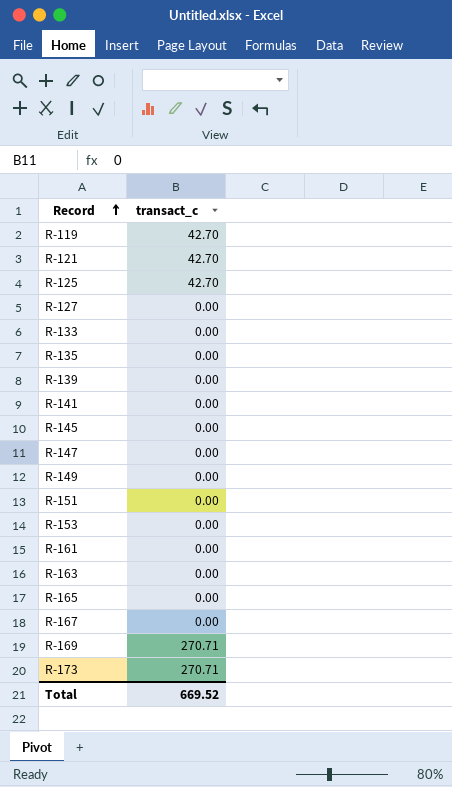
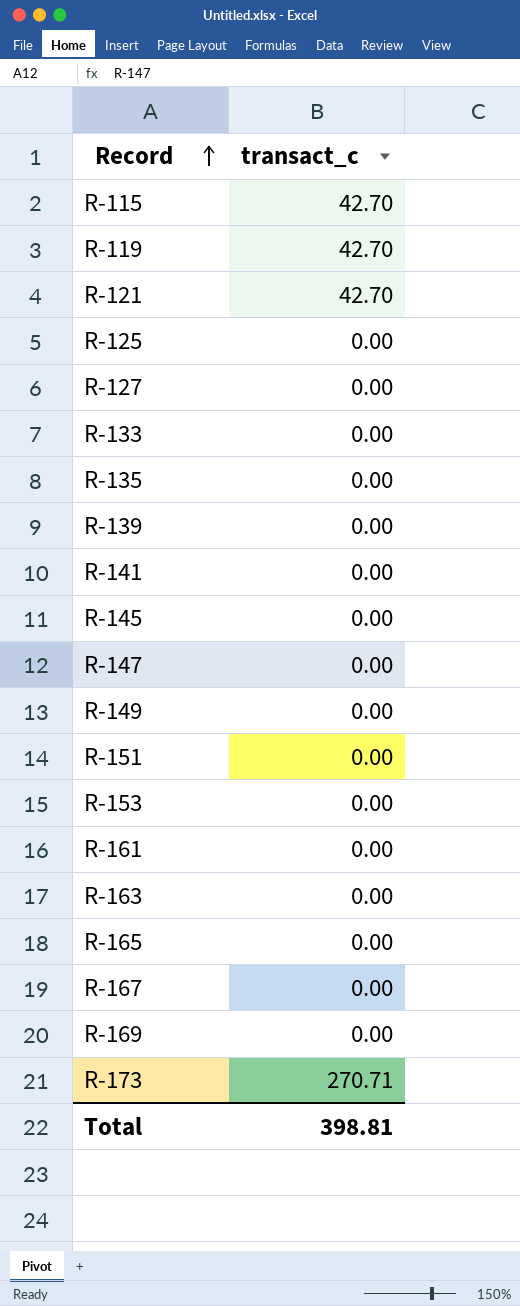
row R-115: none -> 42.70
R-125 | transact_c: 42.70 -> 0.00
R-169 | transact_c: 270.71 -> 0.00
Total | transact_c: 669.52 -> 398.81

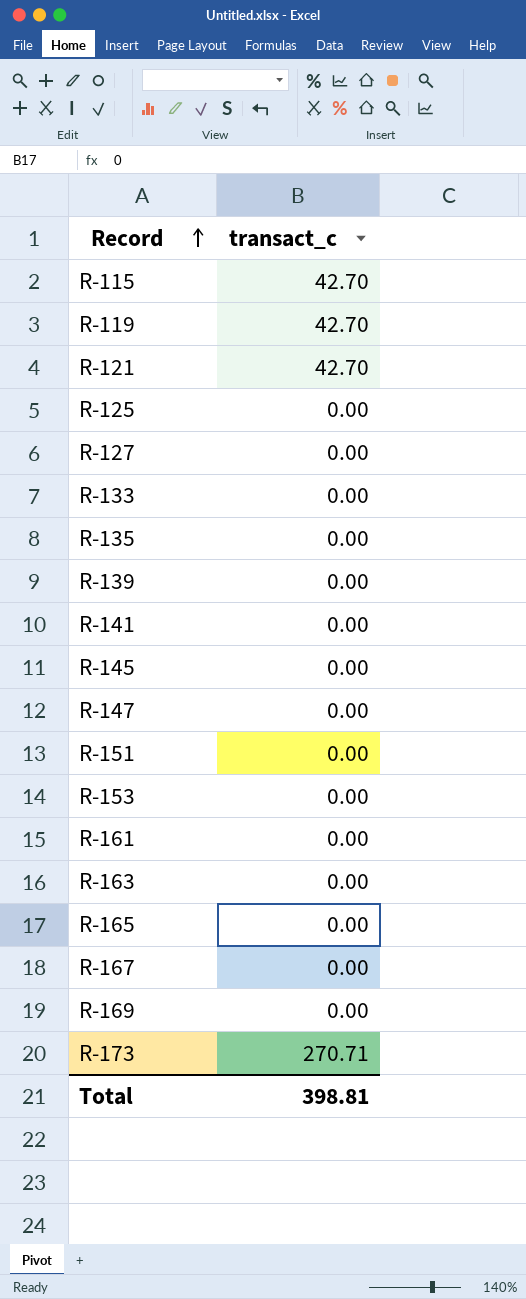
row R-149: 0.00 -> none

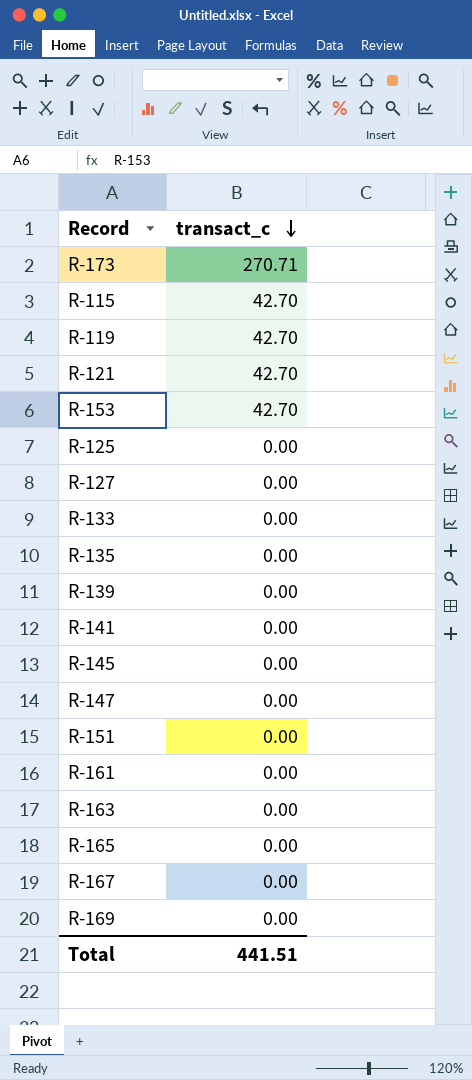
row order: Record ascending -> transact_c descending
R-153 | transact_c: 0.00 -> 42.70
Total | transact_c: 398.81 -> 441.51

